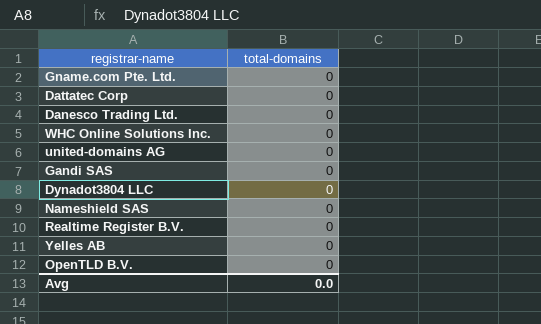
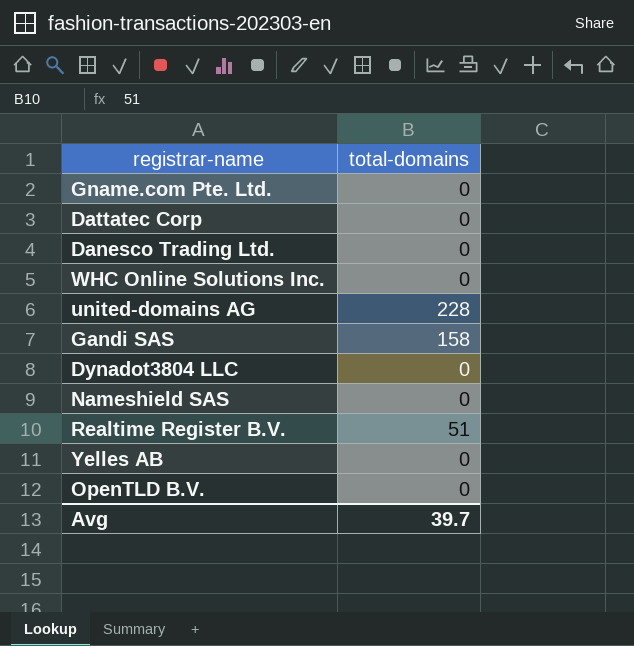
united-domains AG | total-domains: 0 -> 228
Gandi SAS | total-domains: 0 -> 158
Realtime Register B.V. | total-domains: 0 -> 51
Avg | total-domains: 0.0 -> 39.7

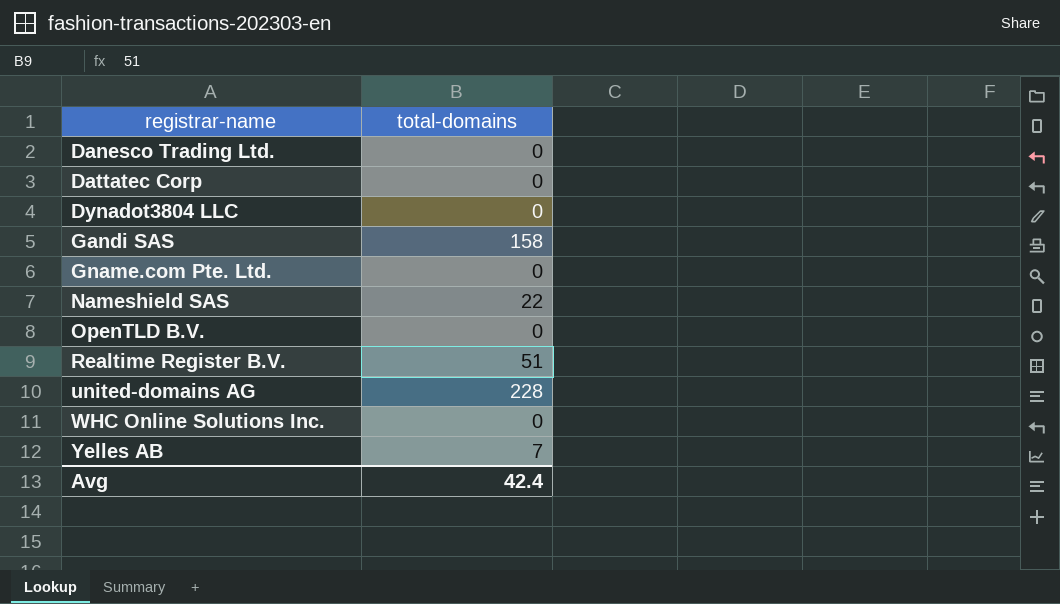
row order: none -> registrar-name ascending
Nameshield SAS | total-domains: 0 -> 22
Yelles AB | total-domains: 0 -> 7
Avg | total-domains: 39.7 -> 42.4

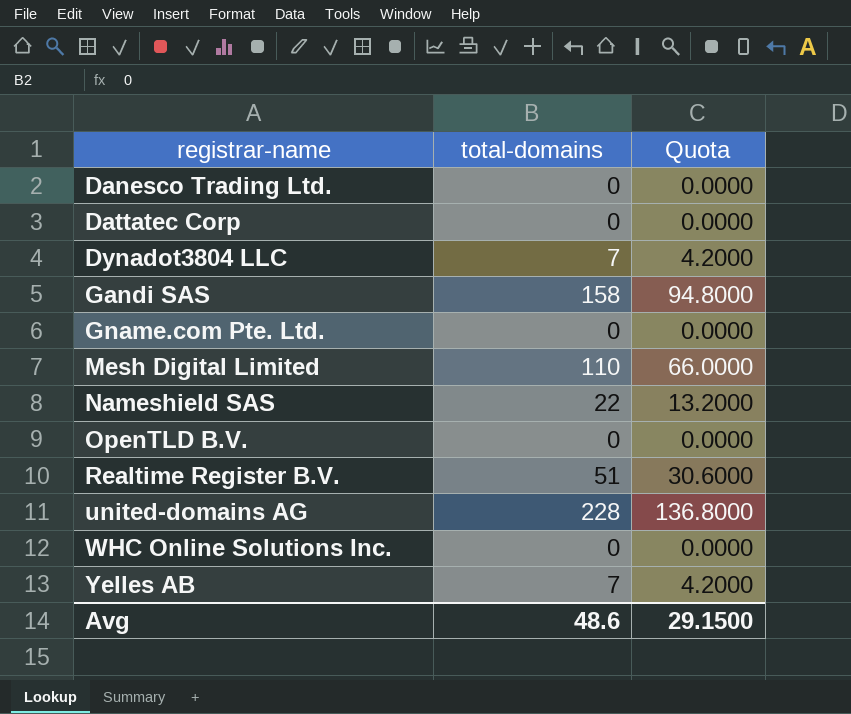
column Quota | formula: none -> [total-domains] * 0.6
Dynadot3804 LLC | total-domains: 0 -> 7
row Mesh Digital Limited: none -> 110 | 66.0000
Avg | total-domains: 42.4 -> 48.6

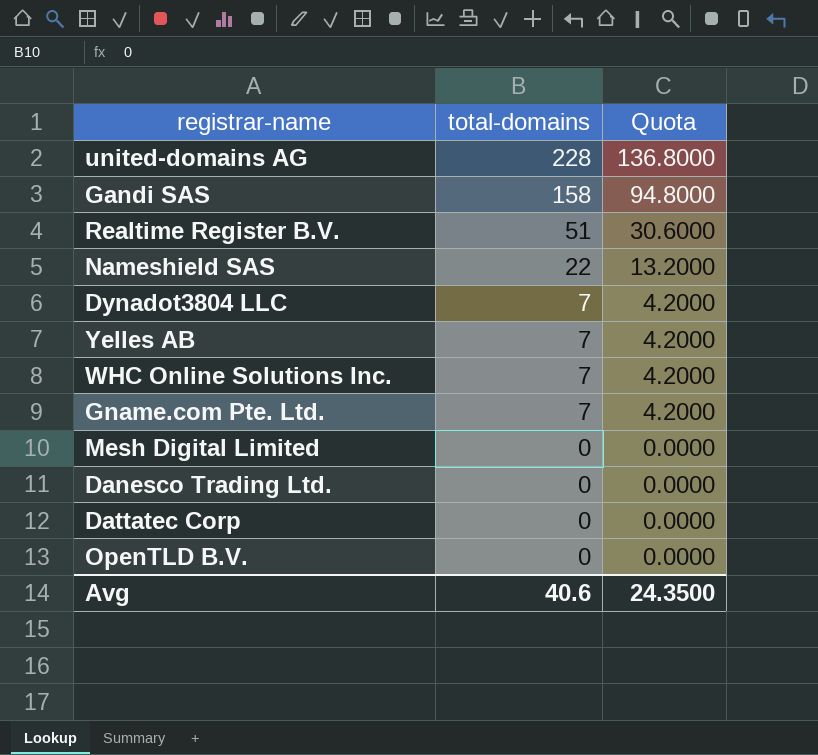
row order: registrar-name ascending -> total-domains descending
WHC Online Solutions Inc. | total-domains: 0 -> 7
WHC Online Solutions Inc. | Quota: 0.0000 -> 4.2000
Gname.com Pte. Ltd. | total-domains: 0 -> 7
Gname.com Pte. Ltd. | Quota: 0.0000 -> 4.2000
Mesh Digital Limited | total-domains: 110 -> 0
Mesh Digital Limited | Quota: 66.0000 -> 0.0000
Avg | total-domains: 48.6 -> 40.6
Avg | Quota: 29.1500 -> 24.3500

